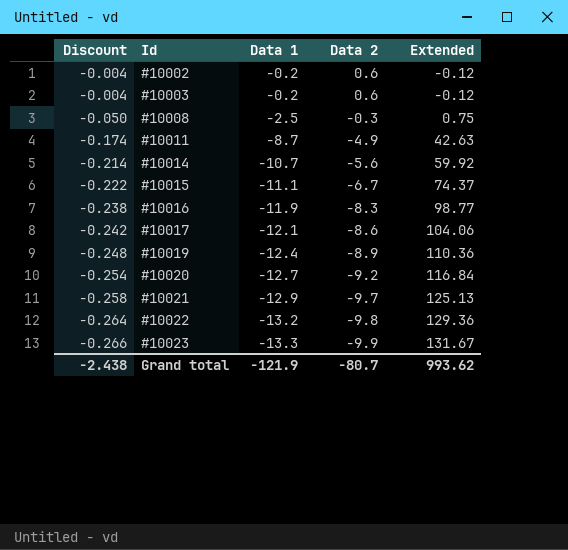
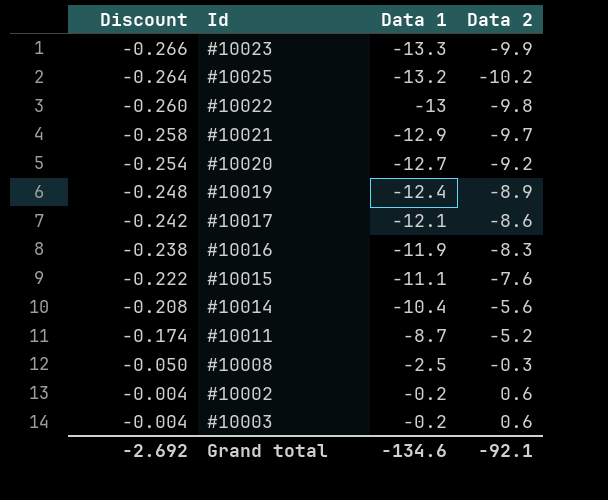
row order: Discount descending -> Discount ascending
column Extended | formula: [Data 1] * [Data 2] -> none
row #10025: none -> -0.264 | -13.2 | -10.2
#10022 | Discount: -0.264 -> -0.260
#10022 | Data 1: -13.2 -> -13
#10015 | Data 2: -6.7 -> -7.6
#10014 | Discount: -0.214 -> -0.208
#10014 | Data 1: -10.7 -> -10.4
#10011 | Data 2: -4.9 -> -5.2
Grand total | Discount: -2.438 -> -2.692
Grand total | Data 1: -121.9 -> -134.6
Grand total | Data 2: -80.7 -> -92.1

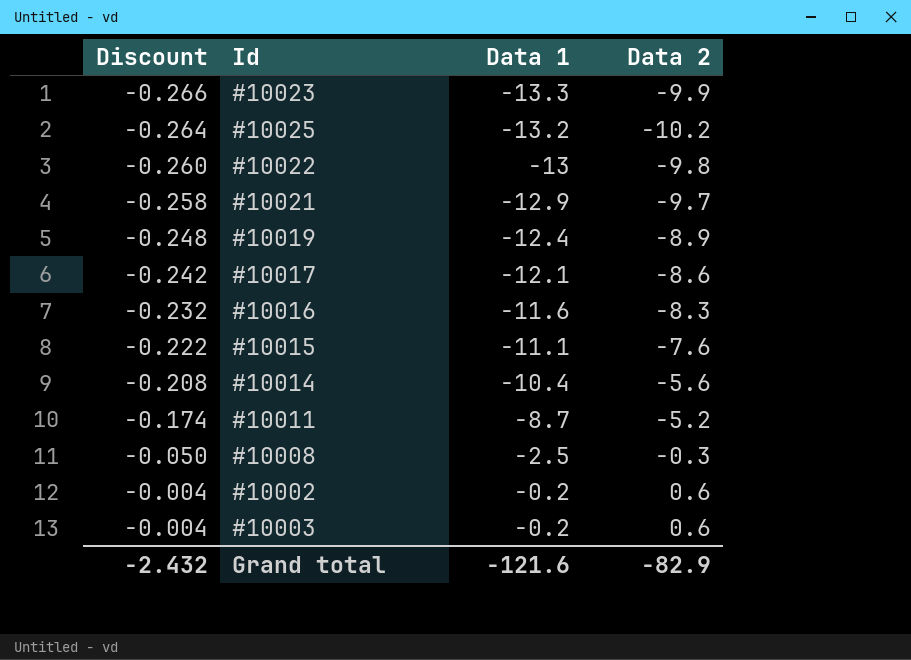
row #10020: -0.254 | -12.7 | -9.2 -> none
#10016 | Discount: -0.238 -> -0.232
#10016 | Data 1: -11.9 -> -11.6
Grand total | Discount: -2.692 -> -2.432
Grand total | Data 1: -134.6 -> -121.6
Grand total | Data 2: -92.1 -> -82.9

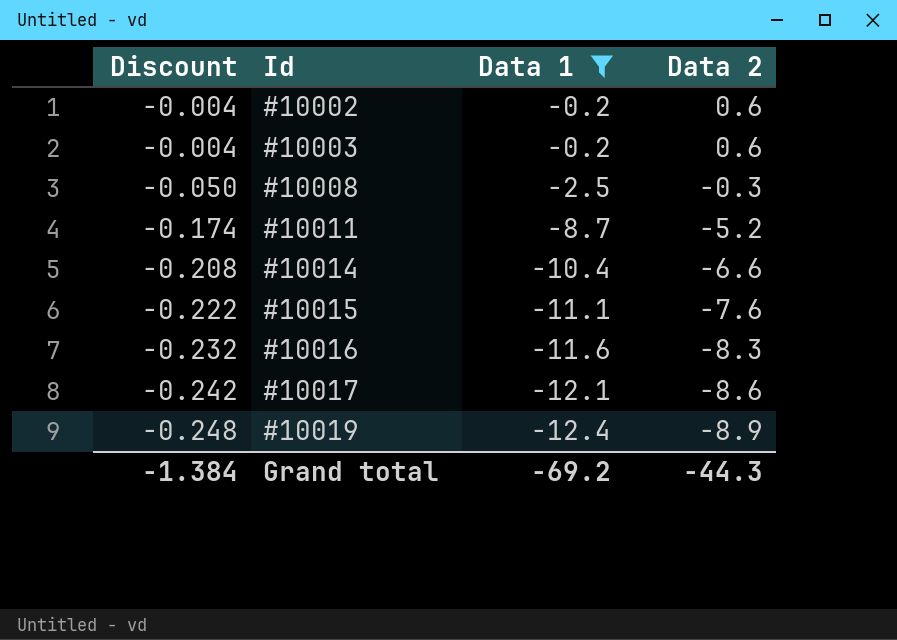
filter: none -> Data 1 >= -12.4
row order: Discount ascending -> Discount descending
#10014 | Data 2: -5.6 -> -6.6
Grand total | Discount: -2.432 -> -1.384
Grand total | Data 1: -121.6 -> -69.2
Grand total | Data 2: -82.9 -> -44.3

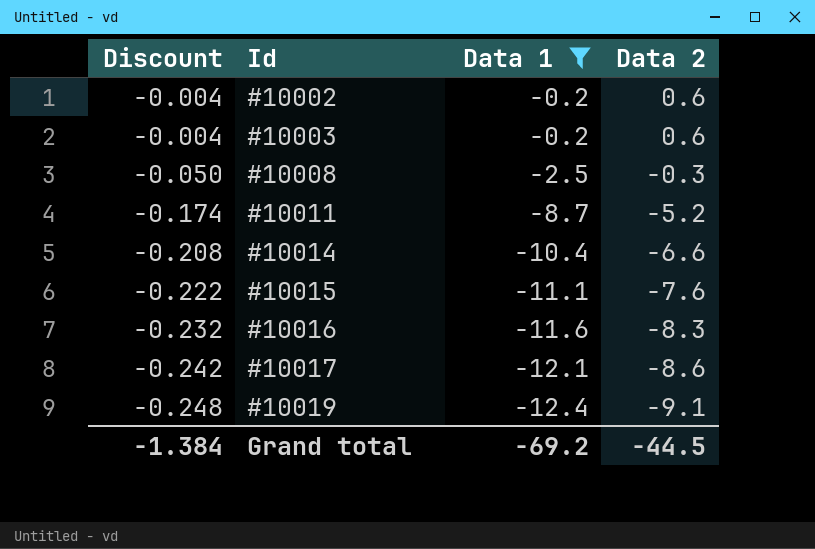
#10019 | Data 2: -8.9 -> -9.1
Grand total | Data 2: -44.3 -> -44.5

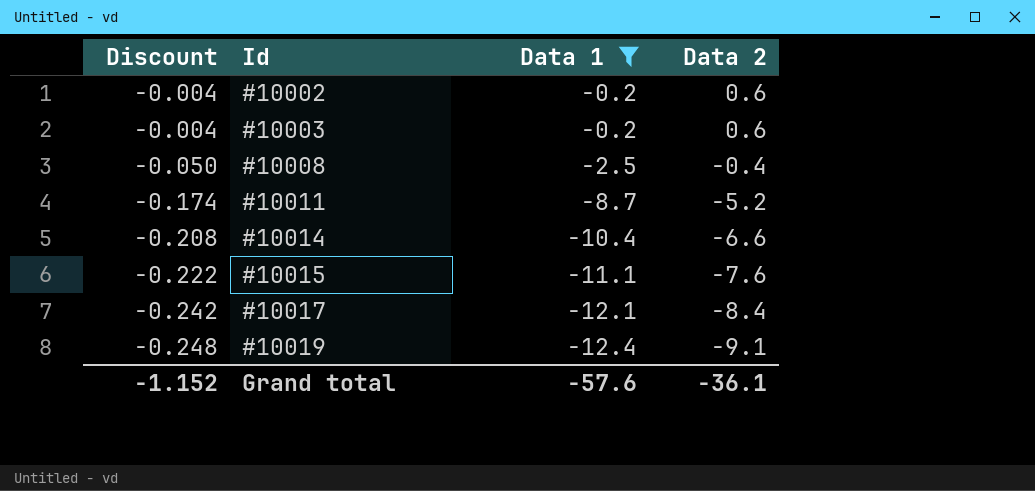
row #10016: -0.232 | -11.6 | -8.3 -> none
#10008 | Data 2: -0.3 -> -0.4
#10017 | Data 2: -8.6 -> -8.4
Grand total | Discount: -1.384 -> -1.152
Grand total | Data 1: -69.2 -> -57.6
Grand total | Data 2: -44.5 -> -36.1

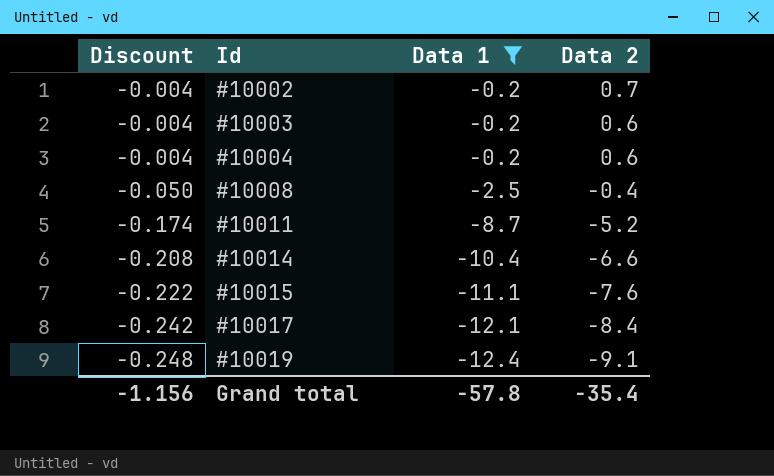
#10002 | Data 2: 0.6 -> 0.7
row #10004: none -> -0.004 | -0.2 | 0.6
Grand total | Discount: -1.152 -> -1.156
Grand total | Data 1: -57.6 -> -57.8
Grand total | Data 2: -36.1 -> -35.4

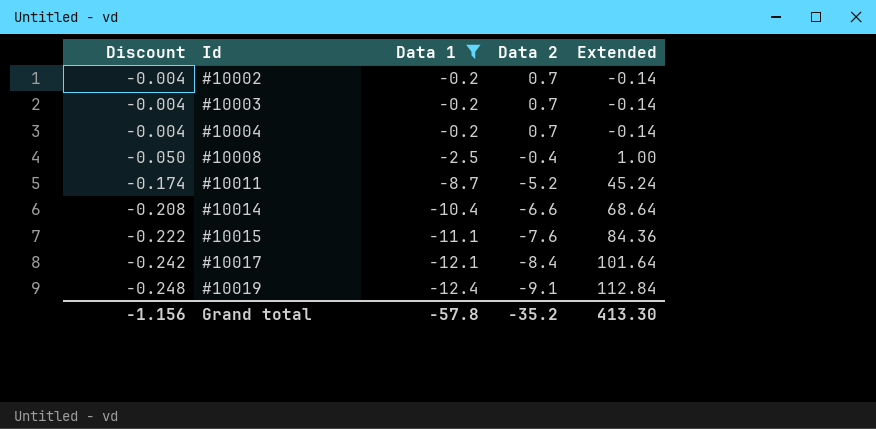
column Extended | formula: none -> [Data 1] * [Data 2]
#10003 | Data 2: 0.6 -> 0.7
#10004 | Data 2: 0.6 -> 0.7
Grand total | Data 2: -35.4 -> -35.2

